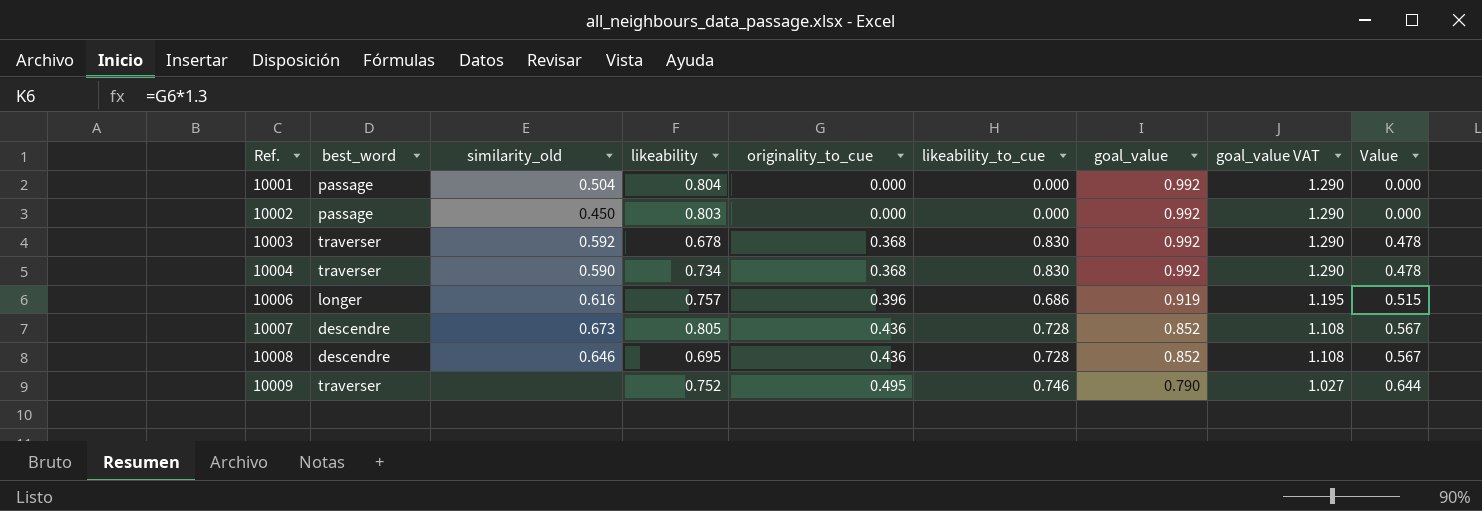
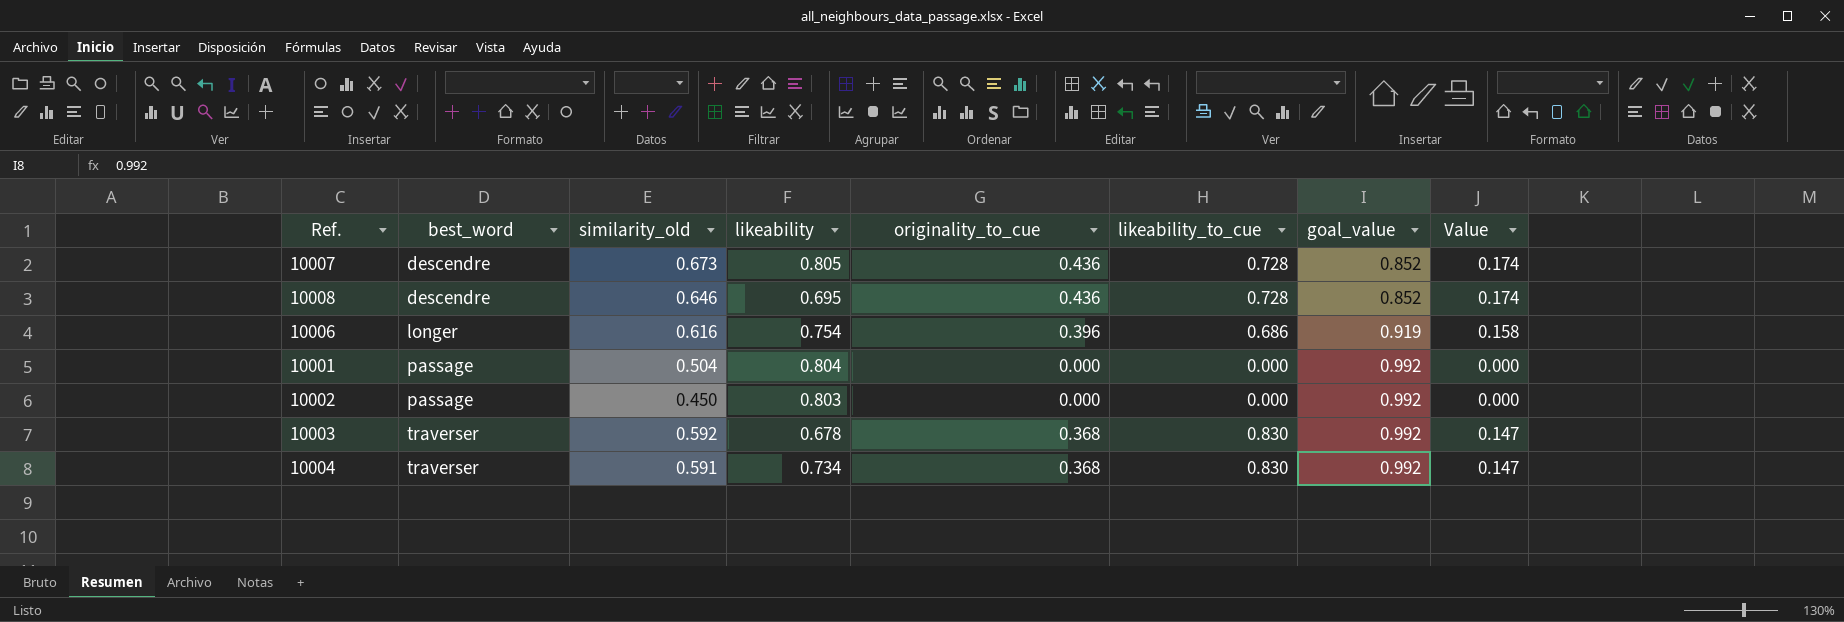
row order: Ref. ascending -> best_word ascending
column goal_value VAT | formula: [goal_value] * 1.3 -> none
column Value | formula: [originality_to_cue] * 1.3 -> [originality_to_cue] * 0.4
row 10009: traverser | none | 0.752 | 0.495 | 0.746 | 0.790 | 1.027 | 0.644 -> none
10006 | likeability: 0.757 -> 0.754
10004 | similarity_old: 0.590 -> 0.591

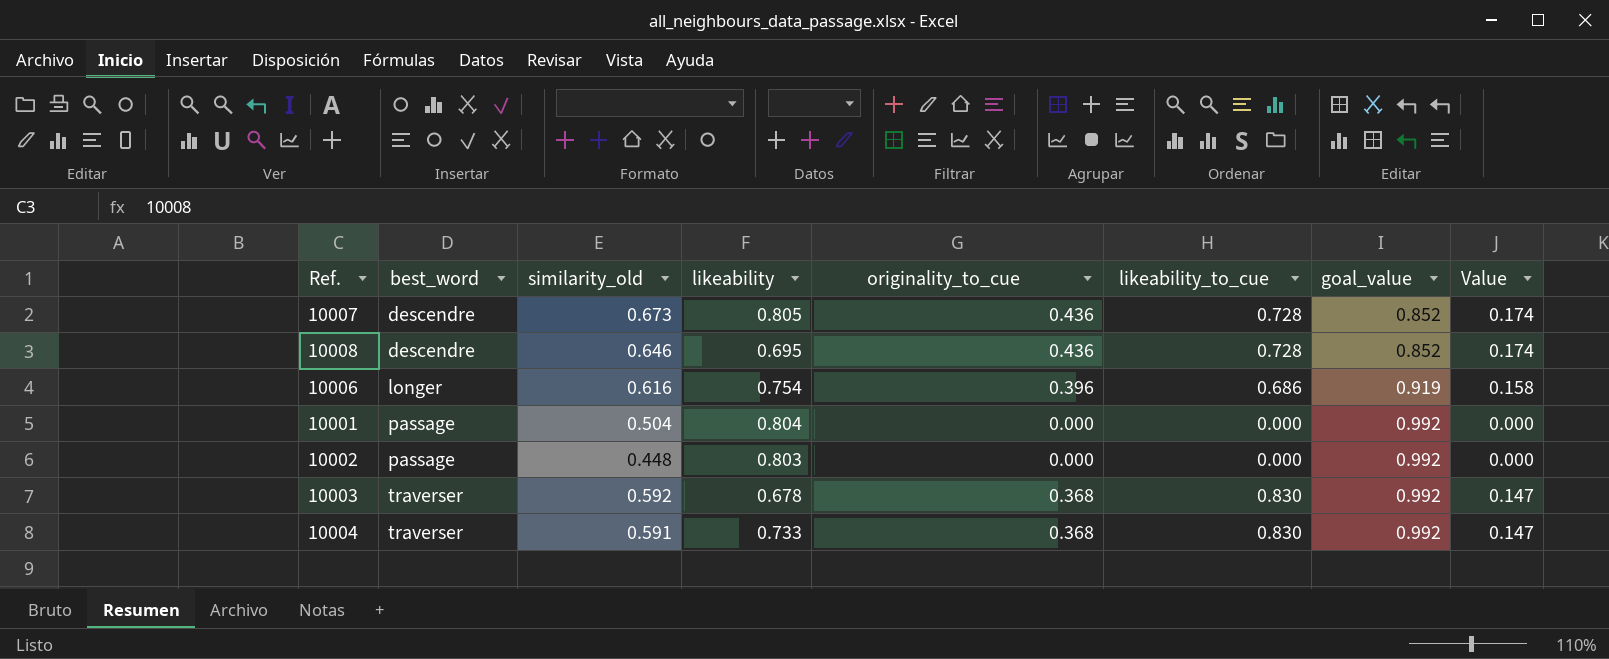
10002 | similarity_old: 0.450 -> 0.448
10004 | likeability: 0.734 -> 0.733

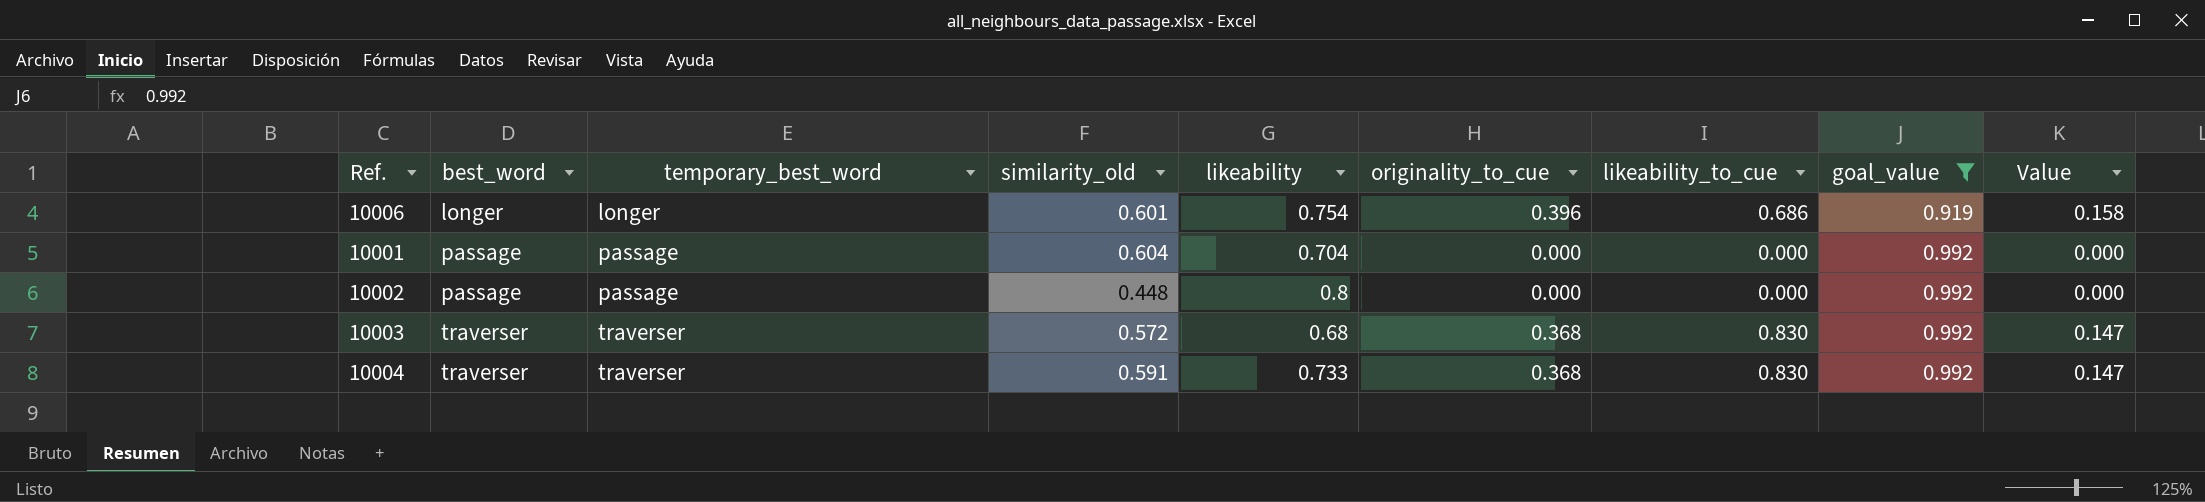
filter: none -> goal_value != 0.852
column temporary_best_word | position: none -> 3
10006 | similarity_old: 0.616 -> 0.601
10001 | similarity_old: 0.504 -> 0.604
10001 | likeability: 0.804 -> 0.704
10002 | likeability: 0.803 -> 0.8
10003 | similarity_old: 0.592 -> 0.572
10003 | likeability: 0.678 -> 0.68

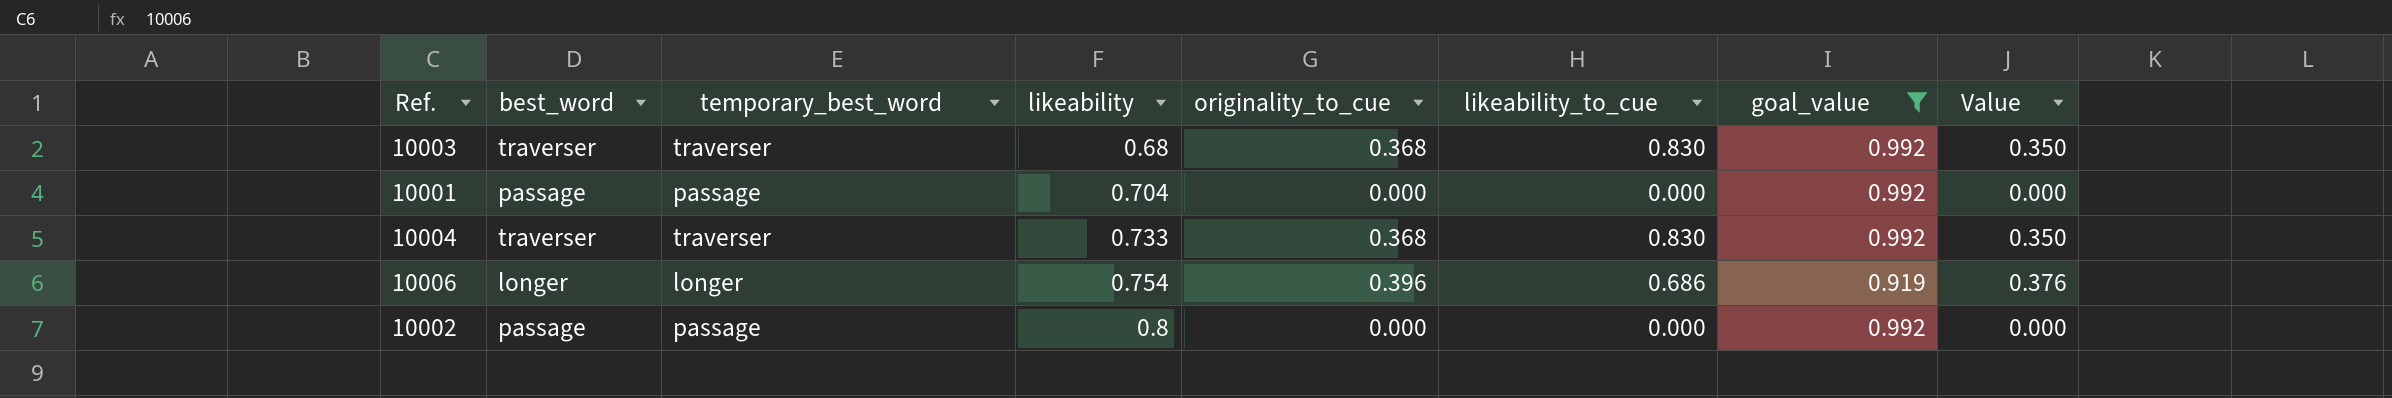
row order: best_word ascending -> likeability ascending
column similarity_old | position: 4 -> none
column Value | formula: [originality_to_cue] * 0.4 -> [originality_to_cue] * 0.95

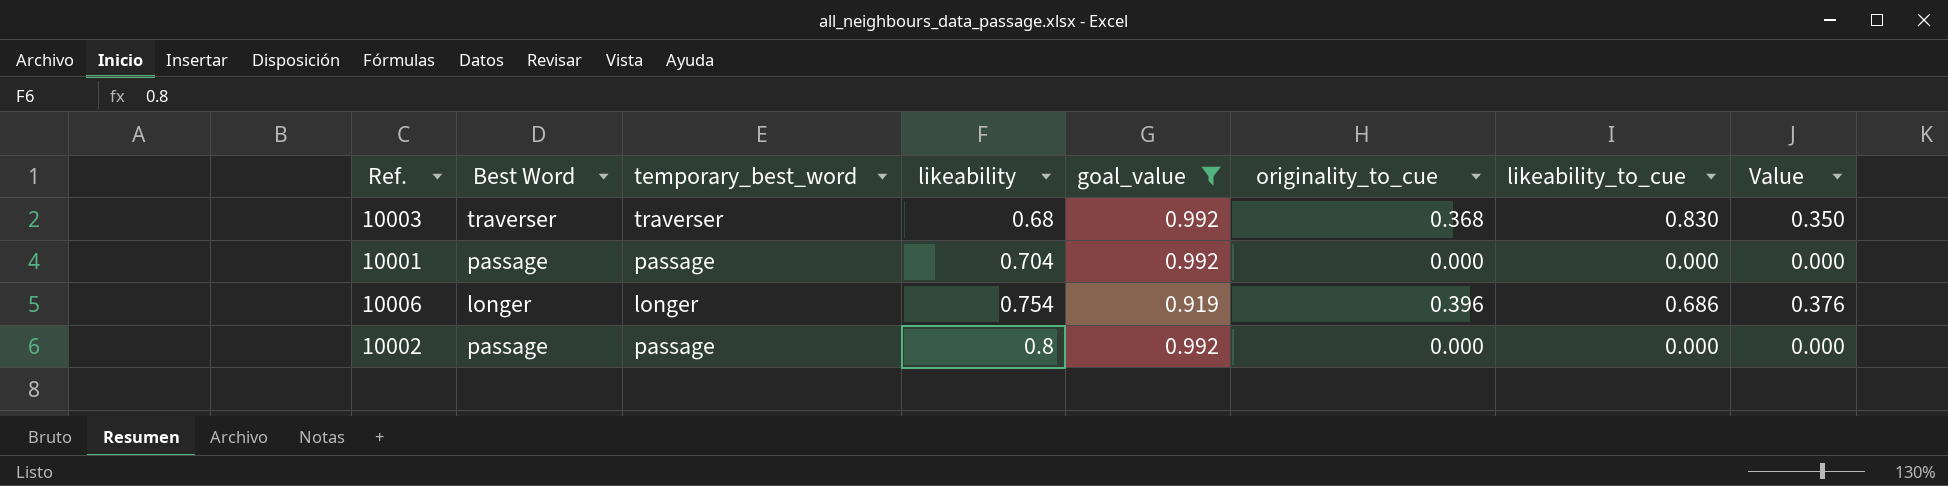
column name: best_word -> Best Word
column goal_value | position: 7 -> 5
row 10004: traverser | traverser | 0.733 | 0.368 | 0.830 | 0.992 | 0.350 -> none

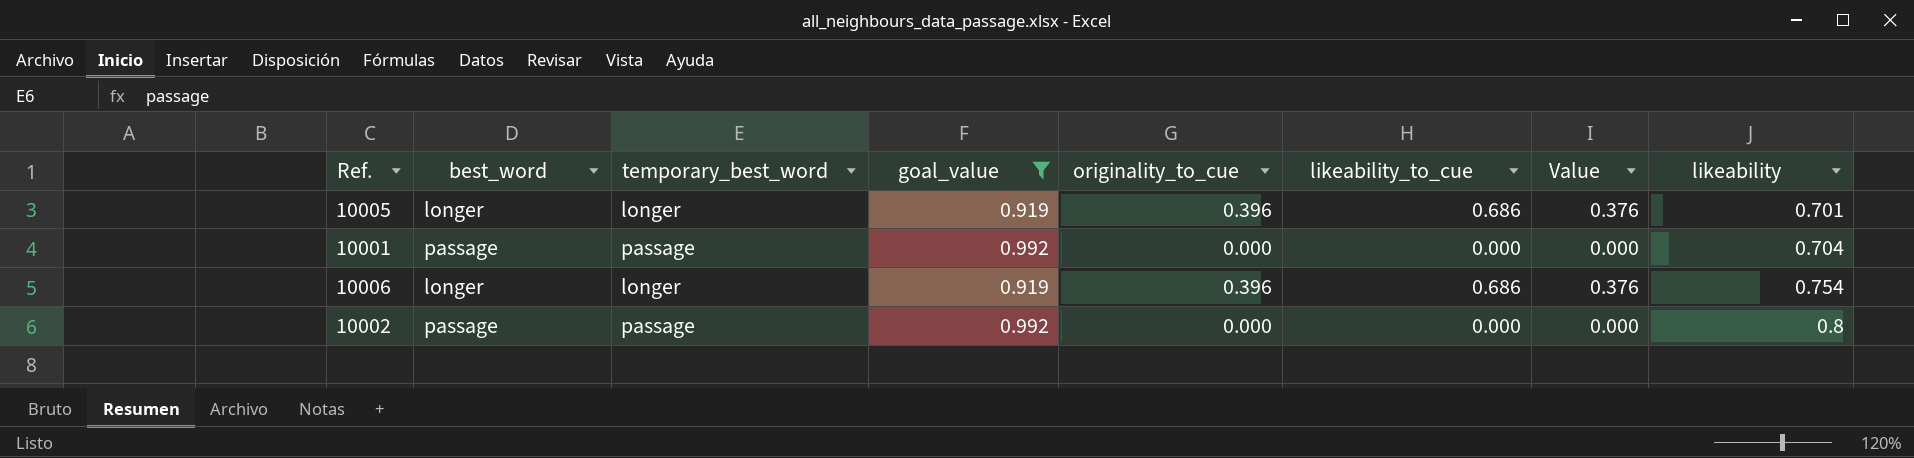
column name: Best Word -> best_word
column likeability | position: 4 -> 8
row 10003: traverser | traverser | 0.68 | 0.992 | 0.368 | 0.830 | 0.350 -> none
row 10005: none -> longer | longer | 0.919 | 0.396 | 0.686 | 0.376 | 0.701

